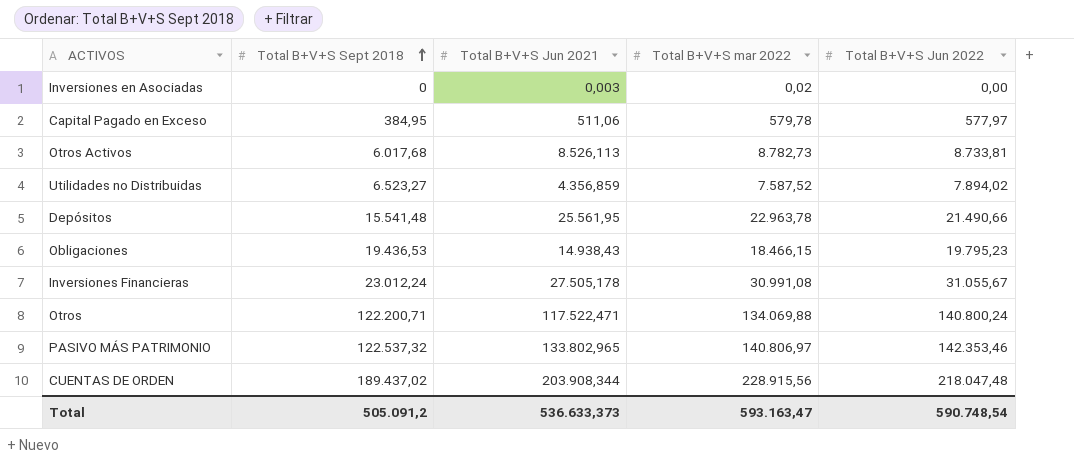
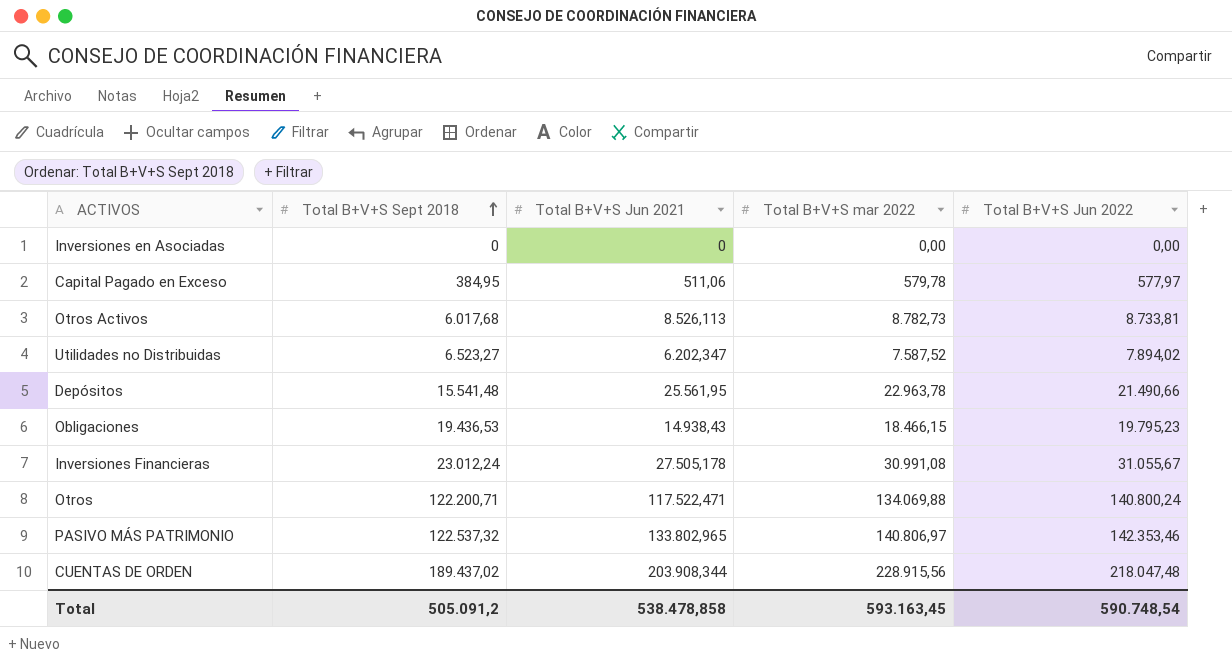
Inversiones en Asociadas | Total B+V+S Jun 2021: 0,003 -> 0
Inversiones en Asociadas | Total B+V+S mar 2022: 0,02 -> 0,00
Utilidades no Distribuidas | Total B+V+S Jun 2021: 4.356,859 -> 6.202,347
Total | Total B+V+S Jun 2021: 536.633,373 -> 538.478,858
Total | Total B+V+S mar 2022: 593.163,47 -> 593.163,45

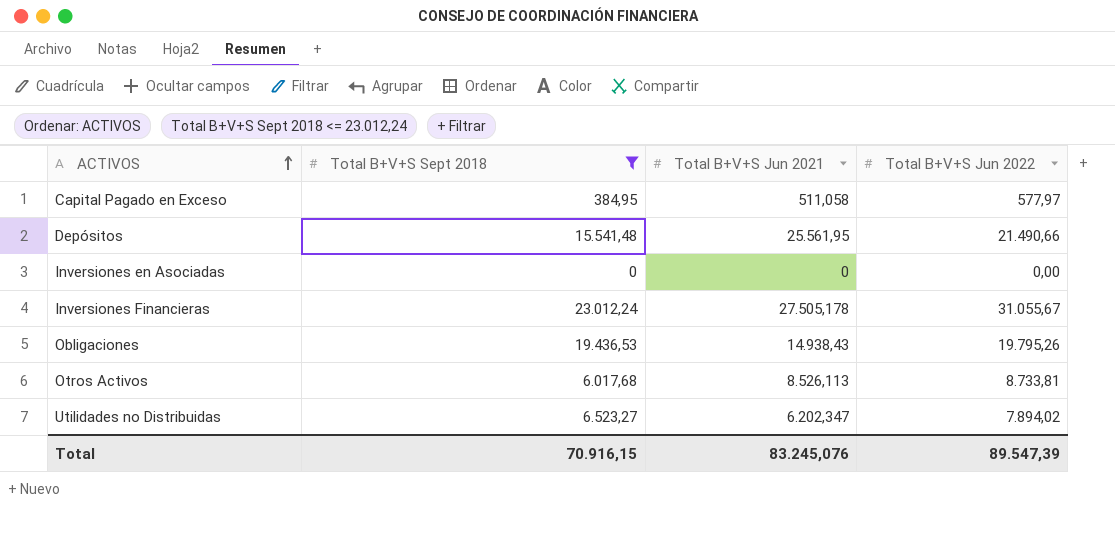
filter: none -> Total B+V+S Sept 2018 <= 23.012,24
row order: Total B+V+S Sept 2018 ascending -> ACTIVOS ascending
column Total B+V+S mar 2022 | position: 4 -> none
Capital Pagado en Exceso | Total B+V+S Jun 2021: 511,06 -> 511,058
Obligaciones | Total B+V+S Jun 2022: 19.795,23 -> 19.795,26
Total | Total B+V+S Sept 2018: 505.091,2 -> 70.916,15
Total | Total B+V+S Jun 2021: 538.478,858 -> 83.245,076
Total | Total B+V+S Jun 2022: 590.748,54 -> 89.547,39

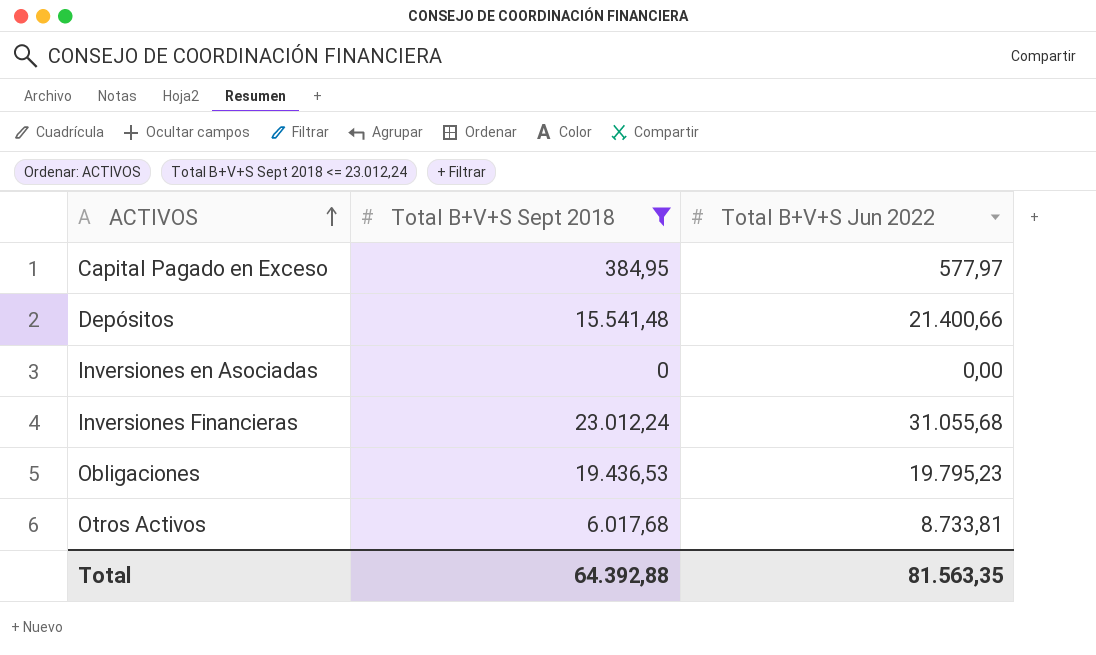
column Total B+V+S Jun 2021 | position: 3 -> none
row Utilidades no Distribuidas: 6.523,27 | 6.202,347 | 7.894,02 -> none
Depósitos | Total B+V+S Jun 2022: 21.490,66 -> 21.400,66
Inversiones Financieras | Total B+V+S Jun 2022: 31.055,67 -> 31.055,68
Obligaciones | Total B+V+S Jun 2022: 19.795,26 -> 19.795,23
Total | Total B+V+S Sept 2018: 70.916,15 -> 64.392,88
Total | Total B+V+S Jun 2022: 89.547,39 -> 81.563,35

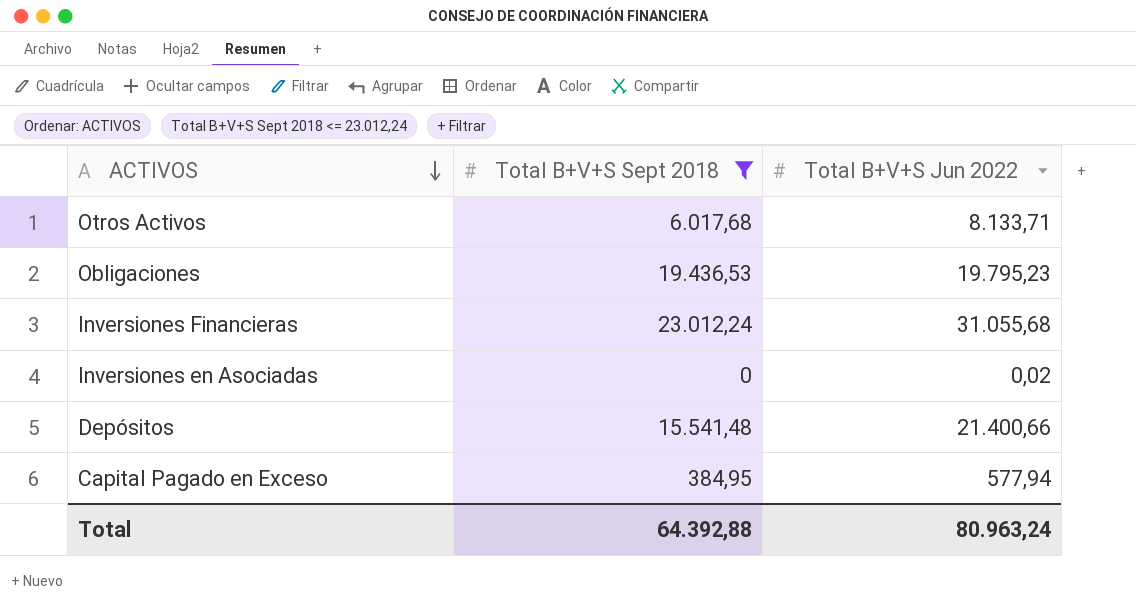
row order: ACTIVOS ascending -> ACTIVOS descending
Otros Activos | Total B+V+S Jun 2022: 8.733,81 -> 8.133,71
Inversiones en Asociadas | Total B+V+S Jun 2022: 0,00 -> 0,02
Capital Pagado en Exceso | Total B+V+S Jun 2022: 577,97 -> 577,94
Total | Total B+V+S Jun 2022: 81.563,35 -> 80.963,24

